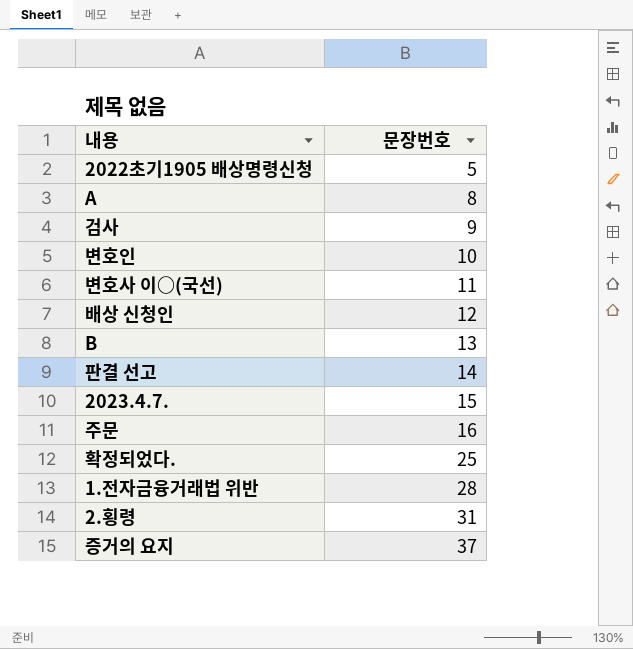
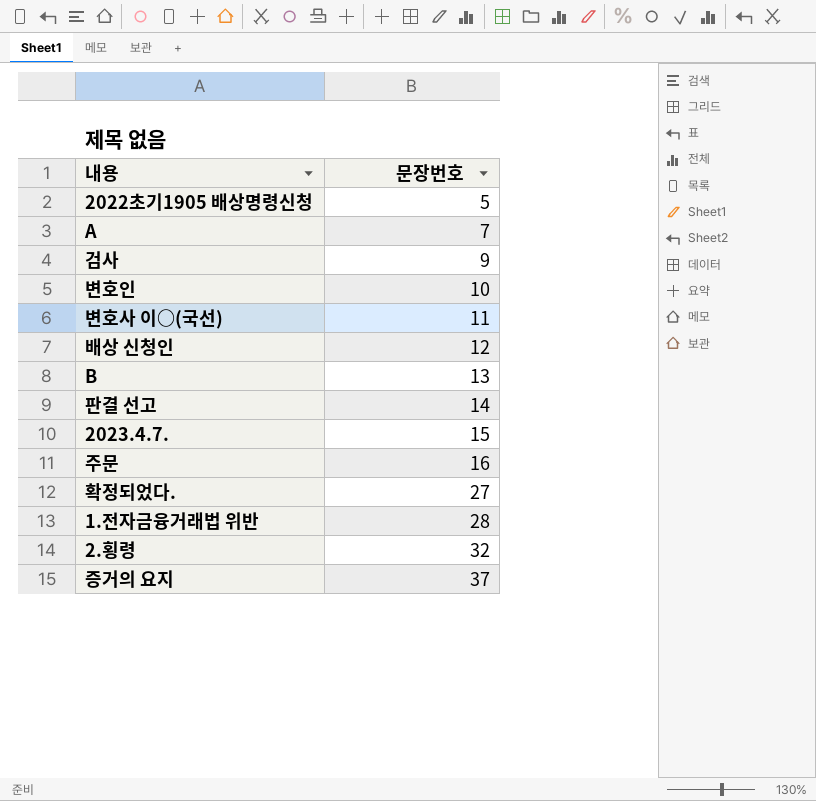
A | 문장번호: 8 -> 7
확정되었다. | 문장번호: 25 -> 27
2.횡령 | 문장번호: 31 -> 32

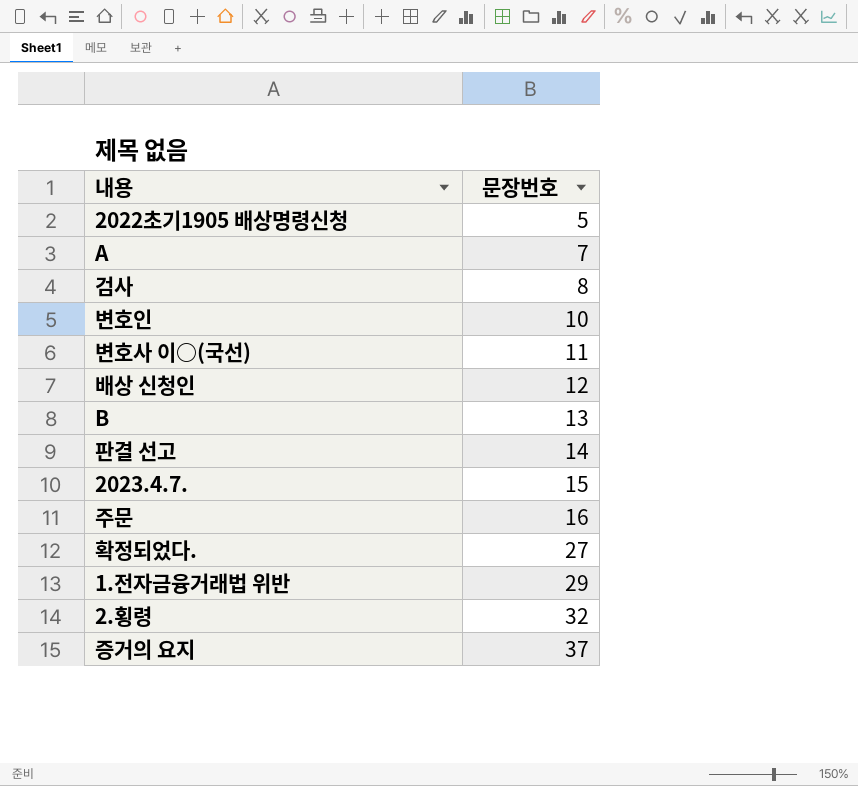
검사 | 문장번호: 9 -> 8
1.전자금융거래법 위반 | 문장번호: 28 -> 29

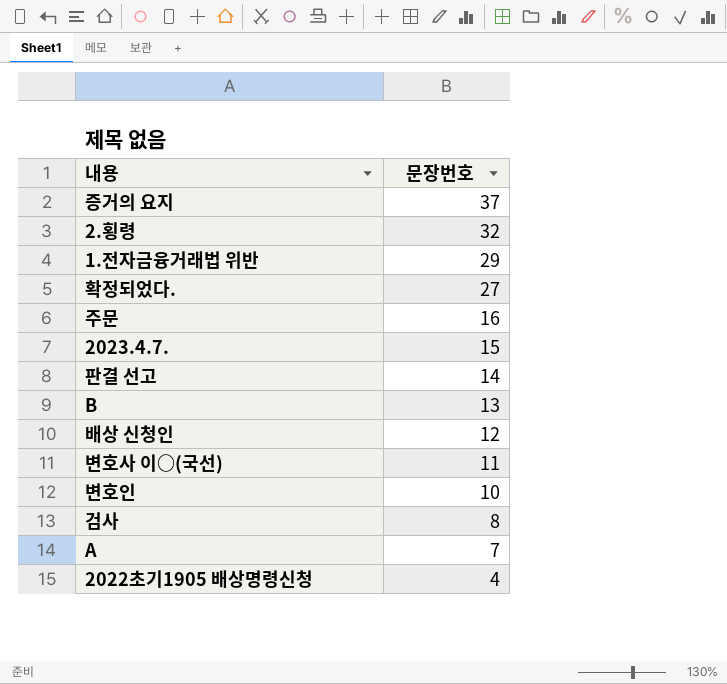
row order: 문장번호 ascending -> 문장번호 descending
2022초기1905 배상명령신청 | 문장번호: 5 -> 4

